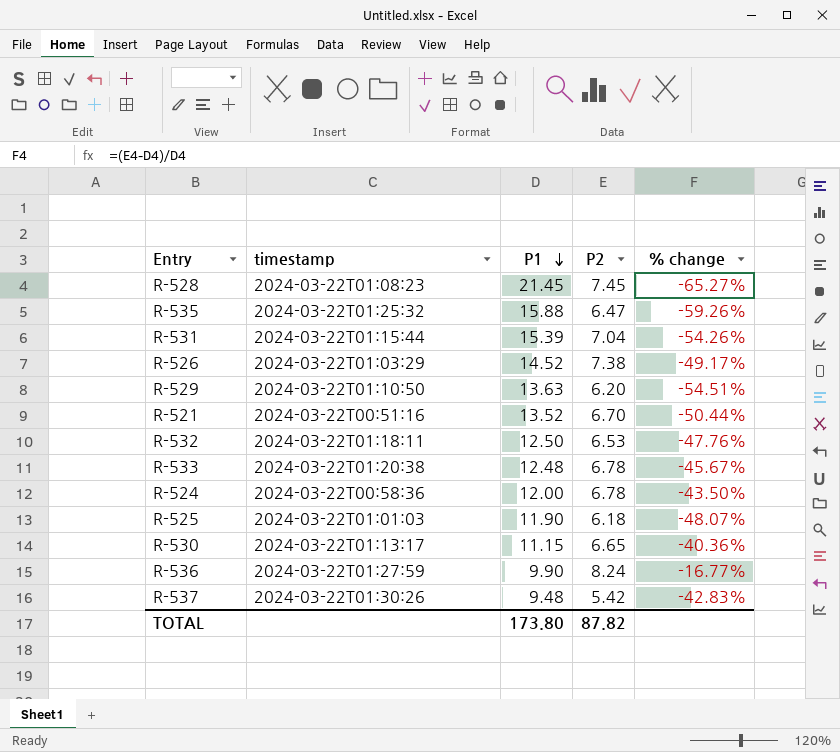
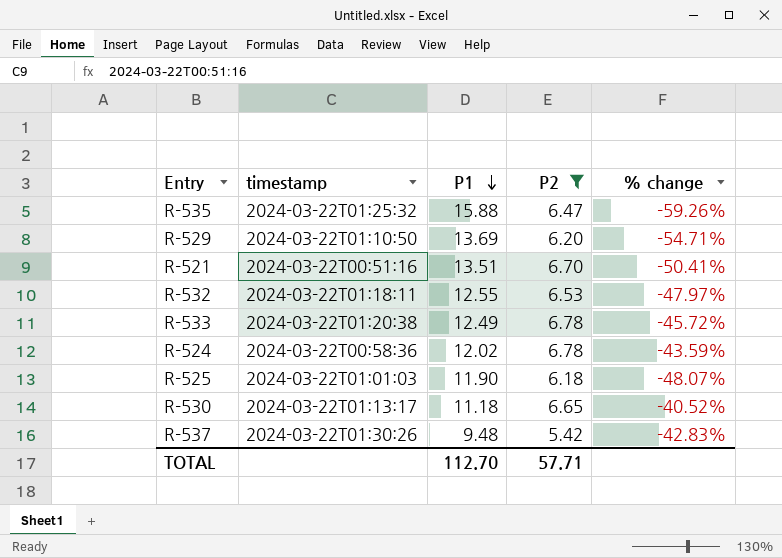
filter: none -> P2 <= 6.78
R-529 | P1: 13.63 -> 13.69
R-529 | % change: -54.51% -> -54.71%
R-521 | P1: 13.52 -> 13.51
R-521 | % change: -50.44% -> -50.41%
R-532 | P1: 12.50 -> 12.55
R-532 | % change: -47.76% -> -47.97%
R-533 | P1: 12.48 -> 12.49
R-533 | % change: -45.67% -> -45.72%
R-524 | P1: 12.00 -> 12.02
R-524 | % change: -43.50% -> -43.59%
R-530 | P1: 11.15 -> 11.18
R-530 | % change: -40.36% -> -40.52%
TOTAL | P1: 173.80 -> 112.70
TOTAL | P2: 87.82 -> 57.71

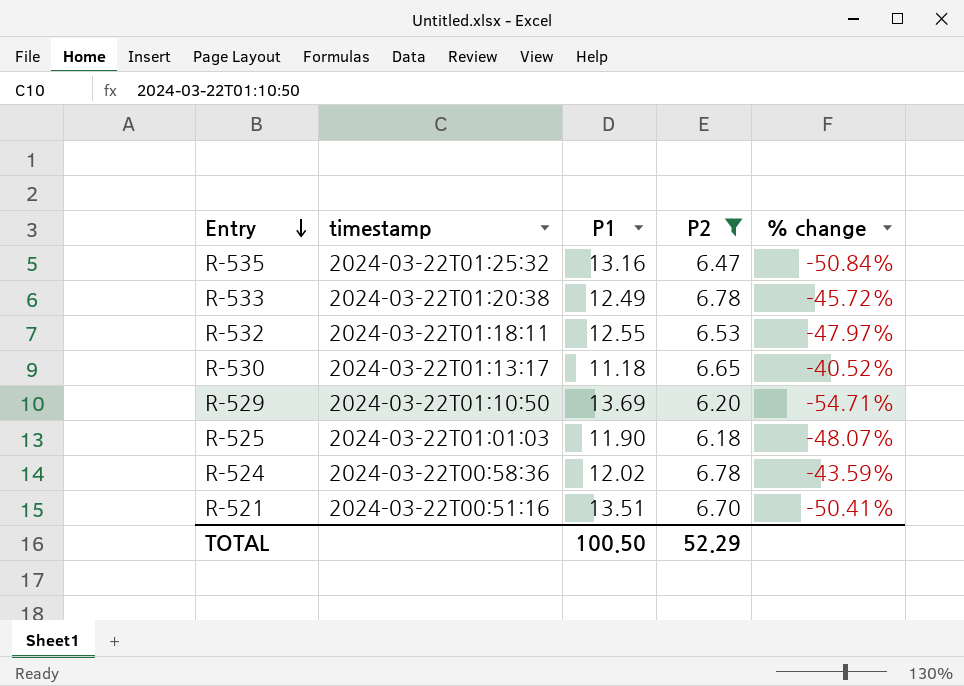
row order: P1 descending -> Entry descending
row R-537: 2024-03-22T01:30:26 | 9.48 | 5.42 | -42.83% -> none
R-535 | P1: 15.88 -> 13.16
R-535 | % change: -59.26% -> -50.84%
TOTAL | P1: 112.70 -> 100.50
TOTAL | P2: 57.71 -> 52.29

